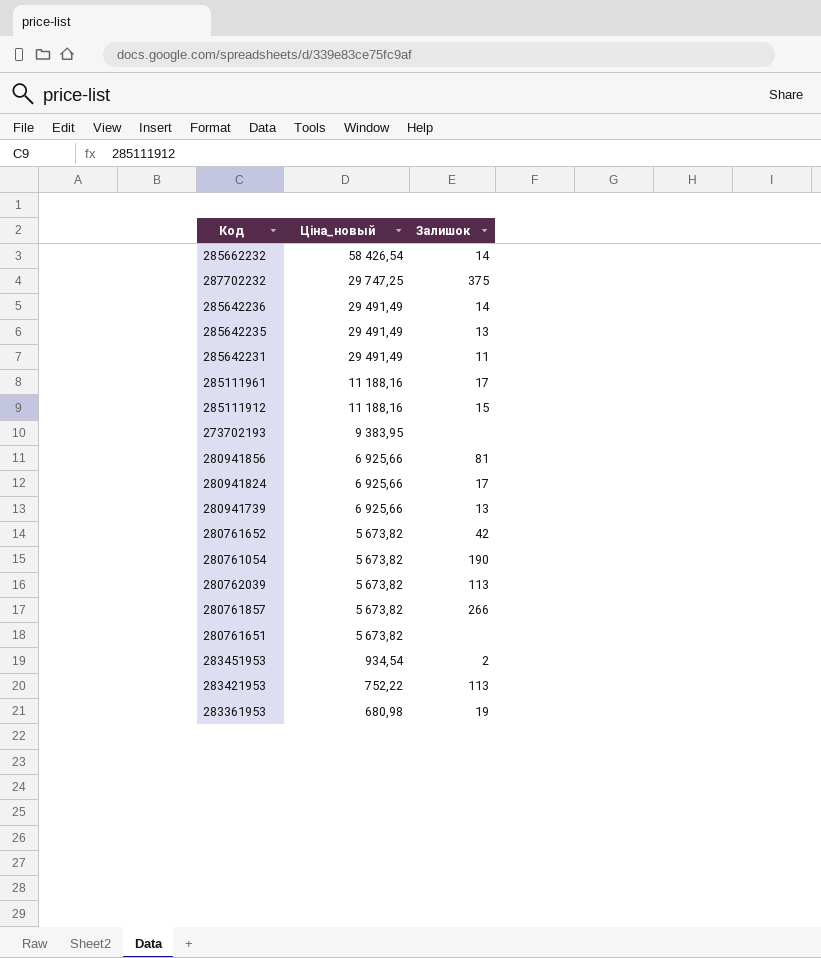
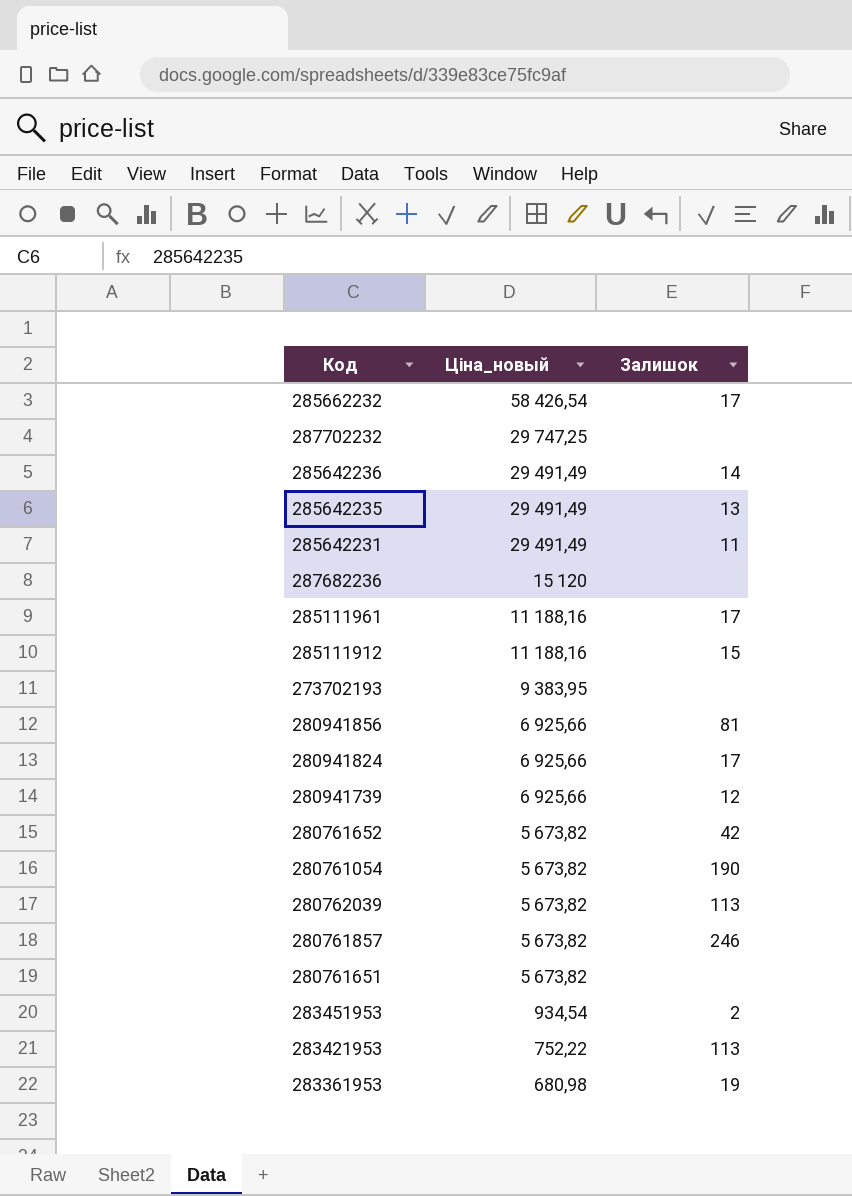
285662232 | Залишок: 14 -> 17
287702232 | Залишок: 375 -> none
row 287682236: none -> 15 120 | none
280941739 | Залишок: 13 -> 12
280761857 | Залишок: 266 -> 246

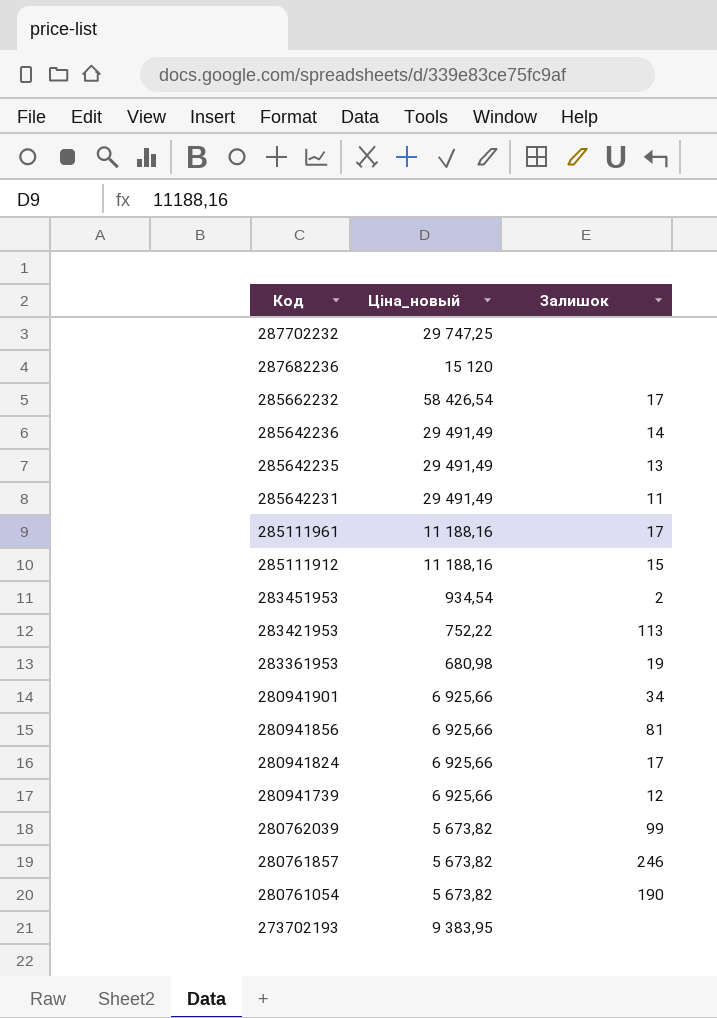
row order: Ціна_новый descending -> Код descending
row 280761652: 5 673,82 | 42 -> none
row 280761651: 5 673,82 | none -> none
row 280941901: none -> 6 925,66 | 34
280762039 | Залишок: 113 -> 99

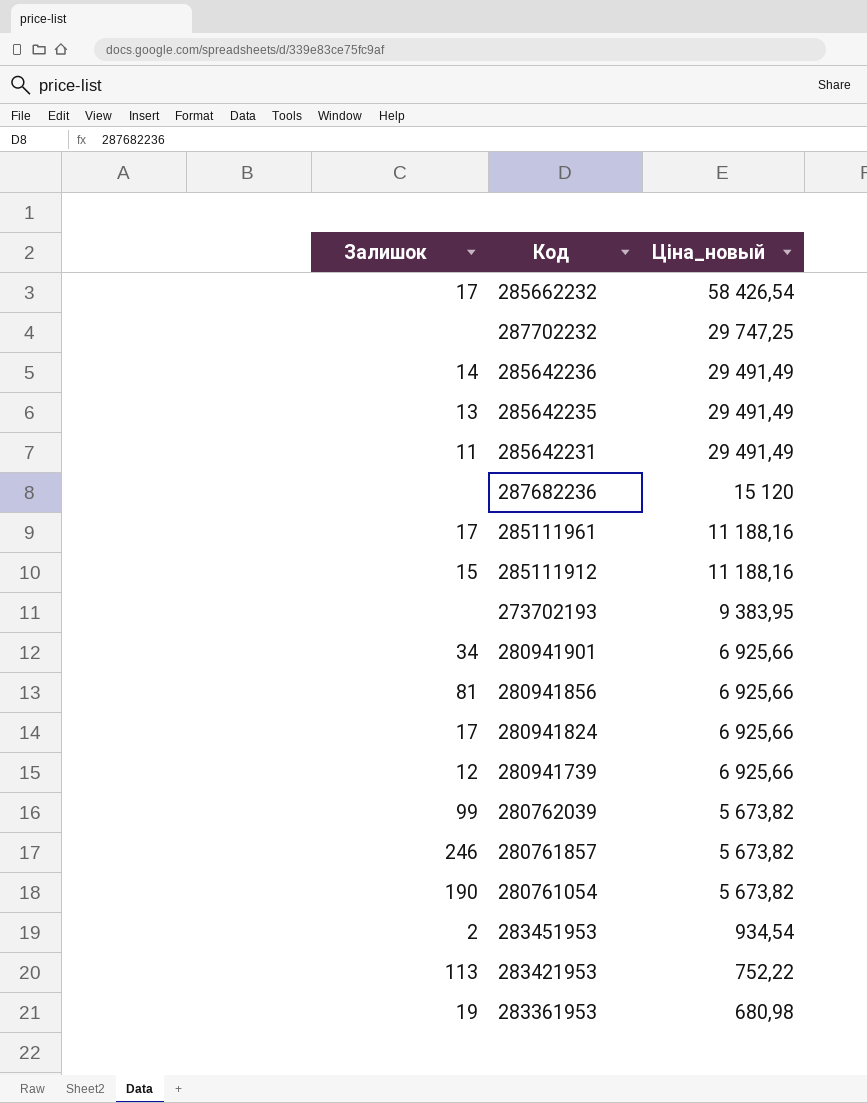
row order: Код descending -> Ціна_новый descending
column Залишок | position: 3 -> 1

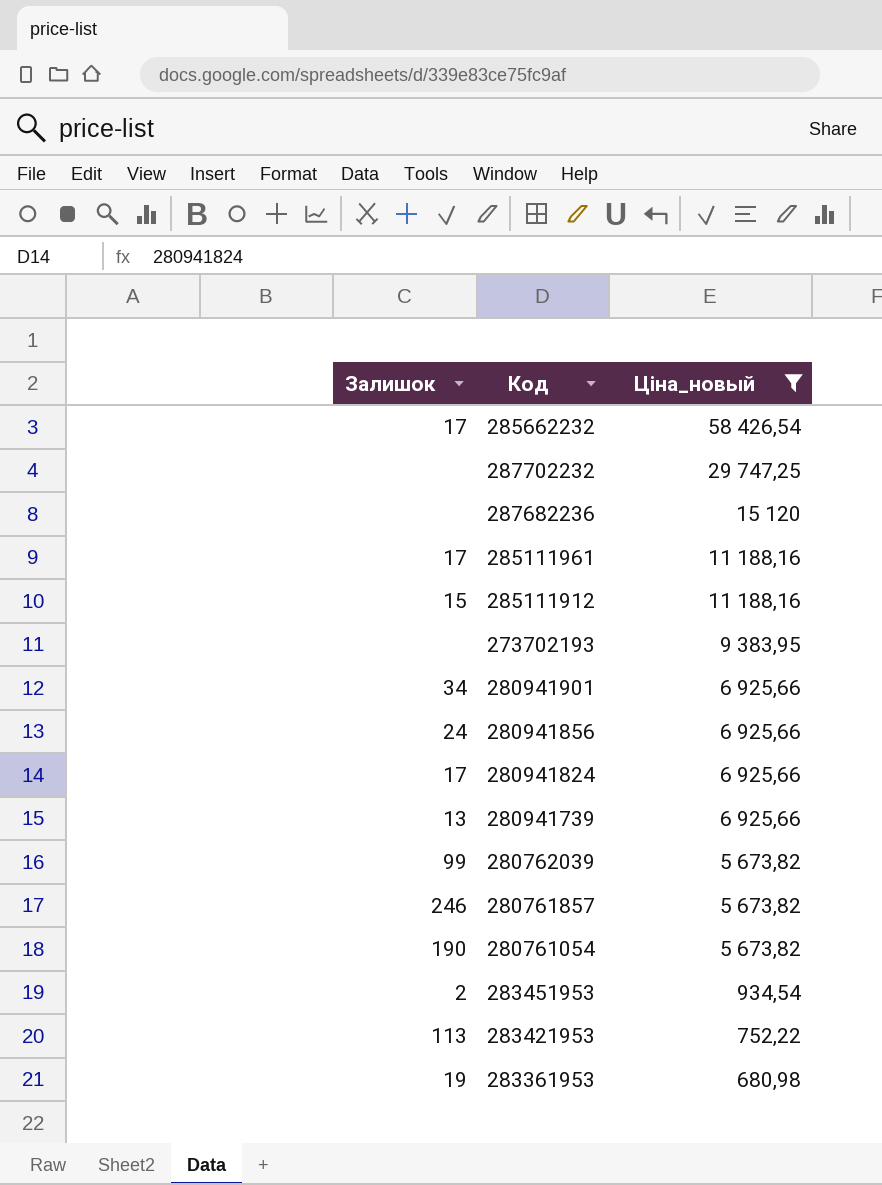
filter: none -> Ціна_новый != 29 491,49
280941856 | Залишок: 81 -> 24
280941739 | Залишок: 12 -> 13

